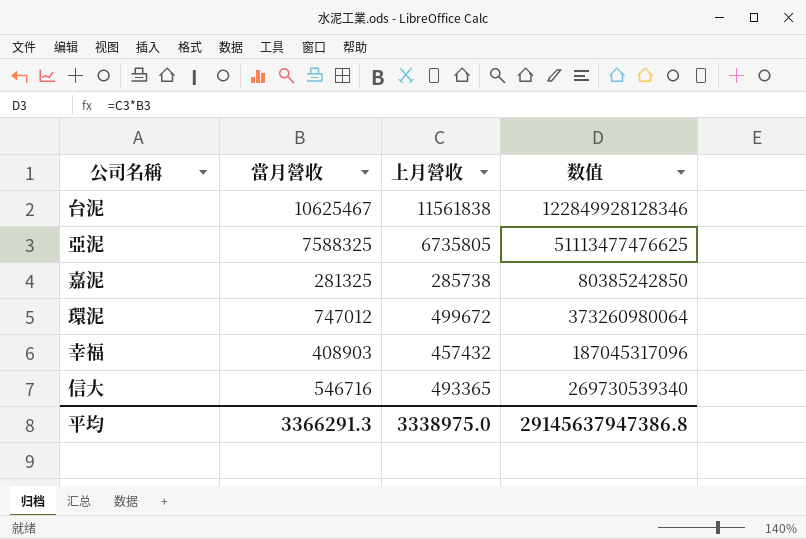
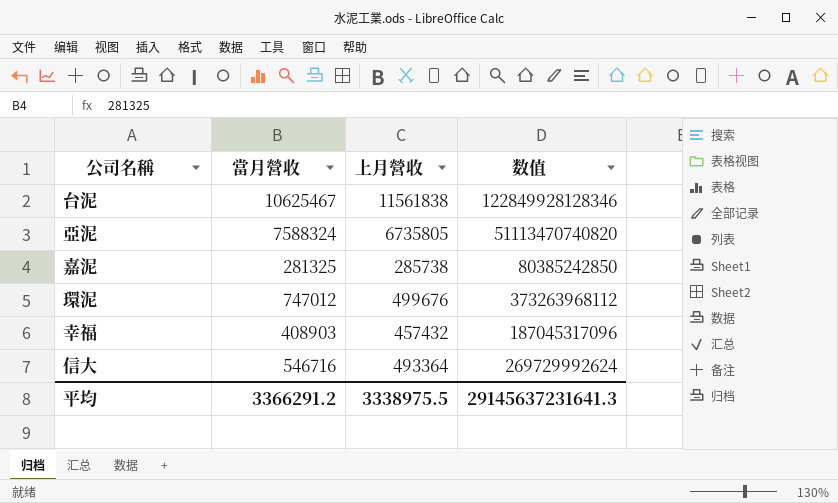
亞泥 | 當月營收: 7588325 -> 7588324
亞泥 | 数值: 51113477476625 -> 51113470740820
環泥 | 上月營收: 499672 -> 499676
環泥 | 数值: 373260980064 -> 373263968112
信大 | 上月營收: 493365 -> 493364
信大 | 数值: 269730539340 -> 269729992624
平均 | 當月營收: 3366291.3 -> 3366291.2
平均 | 上月營收: 3338975.0 -> 3338975.5
平均 | 数值: 29145637947386.8 -> 29145637231641.3

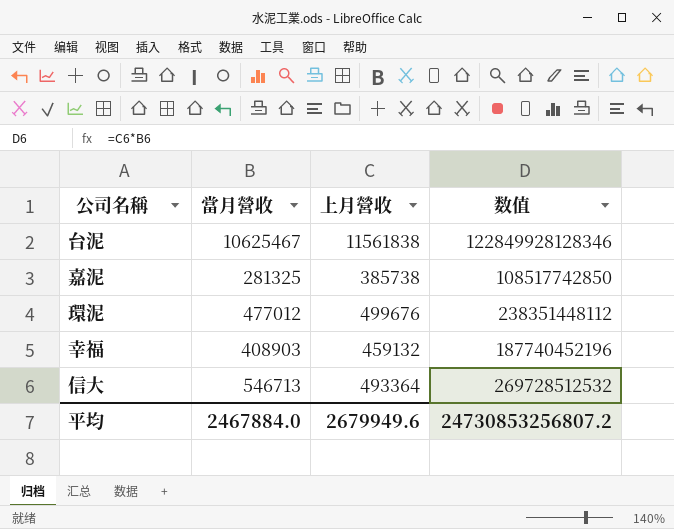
row 亞泥: 7588324 | 6735805 | 51113470740820 -> none
嘉泥 | 上月營收: 285738 -> 385738
嘉泥 | 数值: 80385242850 -> 108517742850
環泥 | 當月營收: 747012 -> 477012
環泥 | 数值: 373263968112 -> 238351448112
幸福 | 上月營收: 457432 -> 459132
幸福 | 数值: 187045317096 -> 187740452196
信大 | 當月營收: 546716 -> 546713
信大 | 数值: 269729992624 -> 269728512532
平均 | 當月營收: 3366291.2 -> 2467884.0
平均 | 上月營收: 3338975.5 -> 2679949.6
平均 | 数值: 29145637231641.3 -> 24730853256807.2

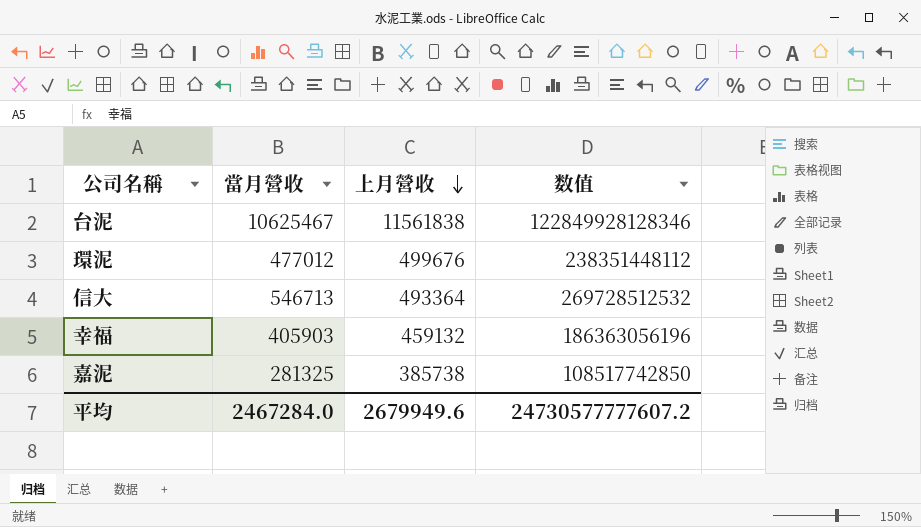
row order: none -> 上月營收 descending
幸福 | 當月營收: 408903 -> 405903
幸福 | 数值: 187740452196 -> 186363056196
平均 | 當月營收: 2467884.0 -> 2467284.0
平均 | 数值: 24730853256807.2 -> 24730577777607.2

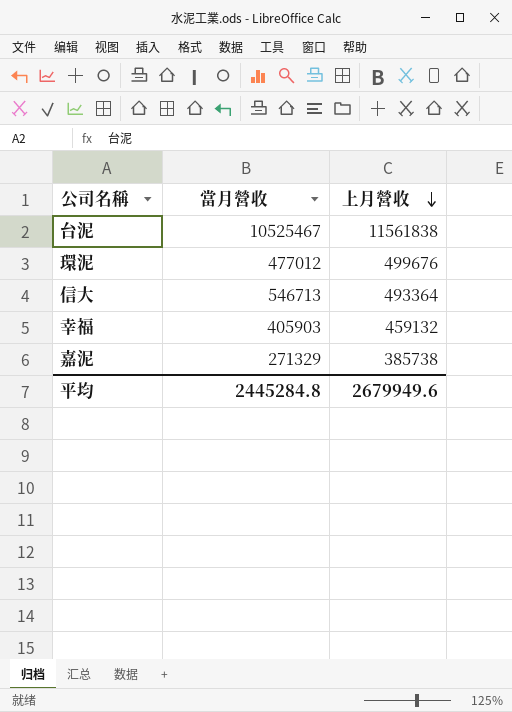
column 数值 | formula: [當月營收] * [上月營收] -> none
台泥 | 當月營收: 10625467 -> 10525467
嘉泥 | 當月營收: 281325 -> 271329
平均 | 當月營收: 2467284.0 -> 2445284.8

